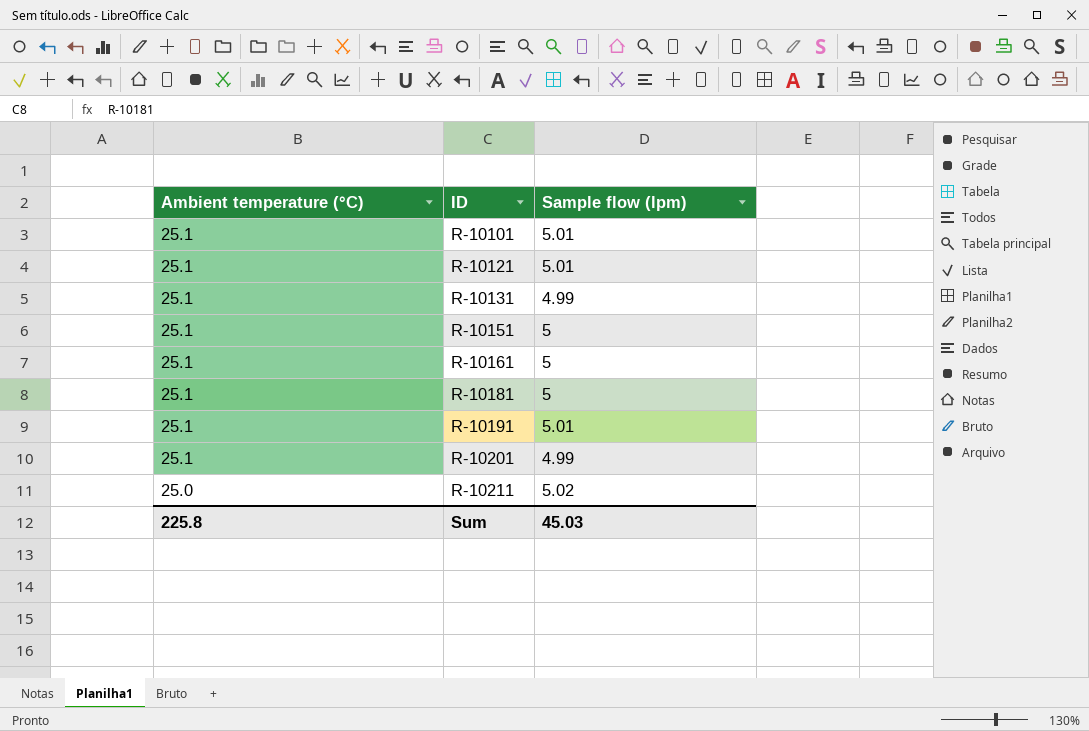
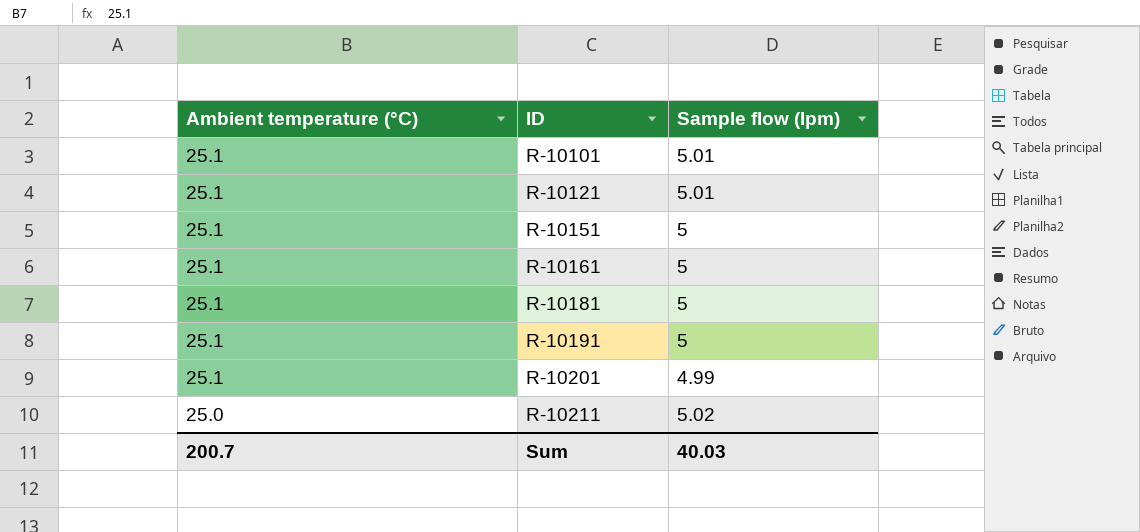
row R-10131: 25.1 | 4.99 -> none
R-10191 | Sample flow (lpm): 5.01 -> 5
Sum | Ambient temperature (°C): 225.8 -> 200.7
Sum | Sample flow (lpm): 45.03 -> 40.03

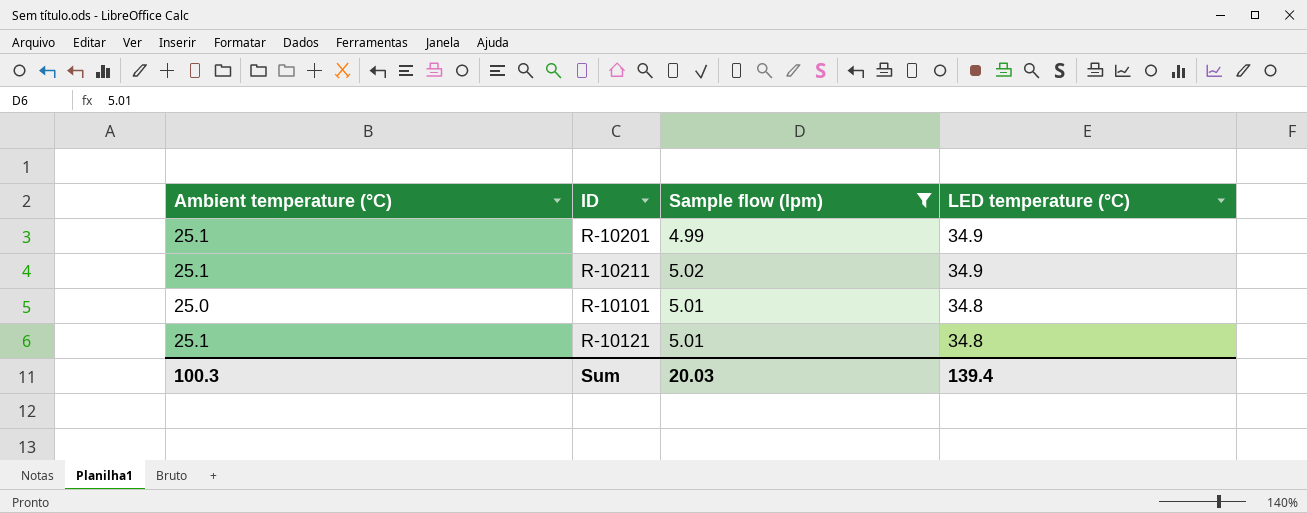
filter: none -> Sample flow (lpm) != 5
row order: Ambient temperature (°C) descending -> LED temperature (°C) descending
column LED temperature (°C) | position: none -> 4
R-10211 | Ambient temperature (°C): 25.0 -> 25.1
R-10101 | Ambient temperature (°C): 25.1 -> 25.0
Sum | Ambient temperature (°C): 200.7 -> 100.3
Sum | Sample flow (lpm): 40.03 -> 20.03

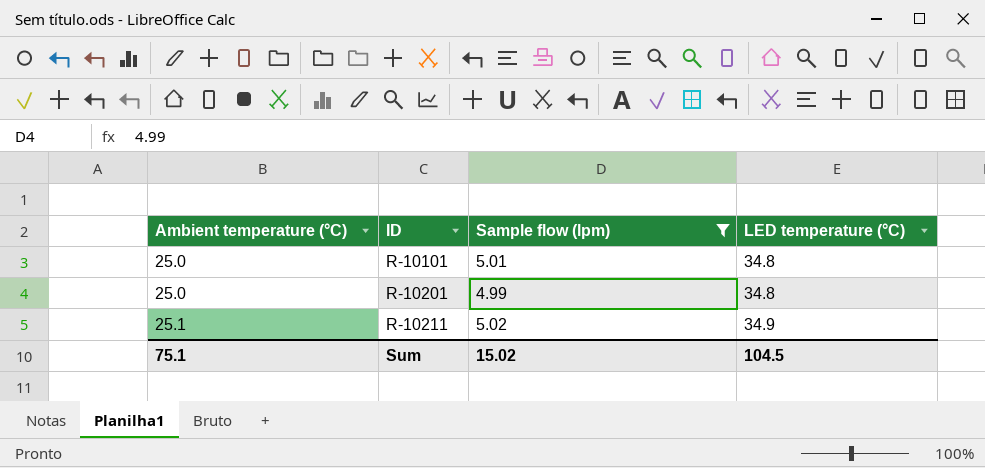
row order: LED temperature (°C) descending -> Ambient temperature (°C) ascending
row R-10121: 25.1 | 5.01 | 34.8 -> none
R-10201 | Ambient temperature (°C): 25.1 -> 25.0
R-10201 | LED temperature (°C): 34.9 -> 34.8
Sum | Ambient temperature (°C): 100.3 -> 75.1
Sum | Sample flow (lpm): 20.03 -> 15.02
Sum | LED temperature (°C): 139.4 -> 104.5

